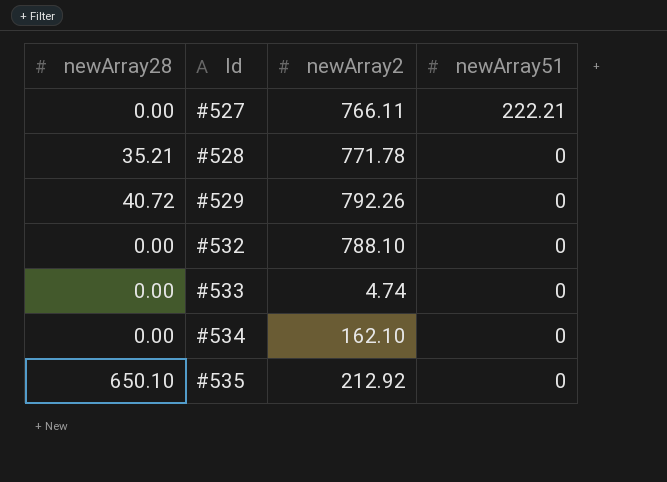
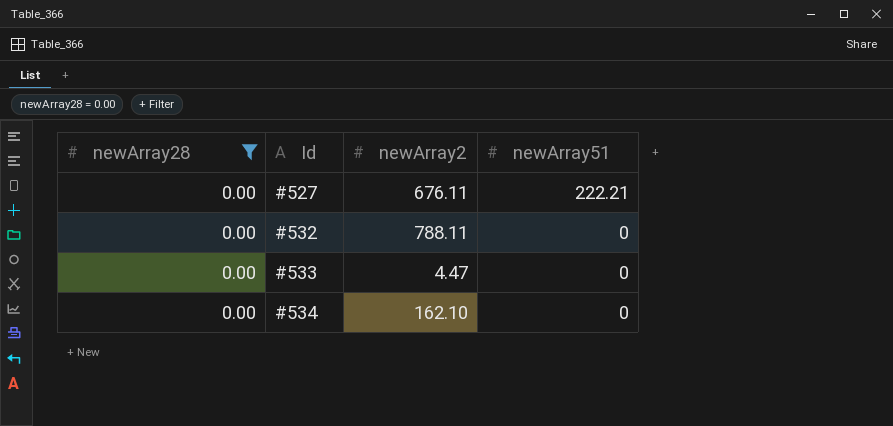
filter: none -> newArray28 = 0.00
#527 | newArray2: 766.11 -> 676.11
#532 | newArray2: 788.10 -> 788.11
#533 | newArray2: 4.74 -> 4.47

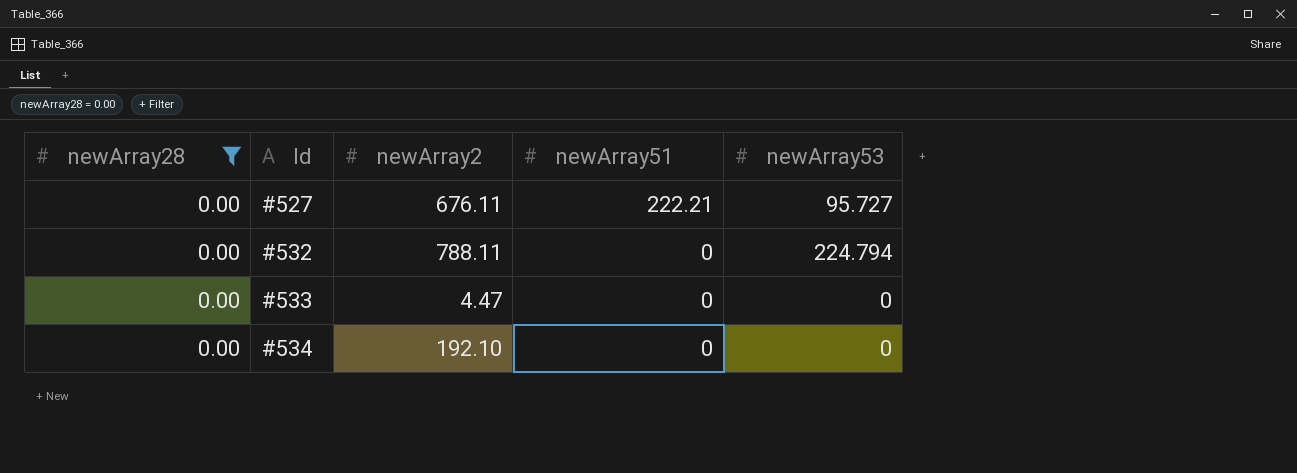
column newArray53 | position: none -> 5
#534 | newArray2: 162.10 -> 192.10

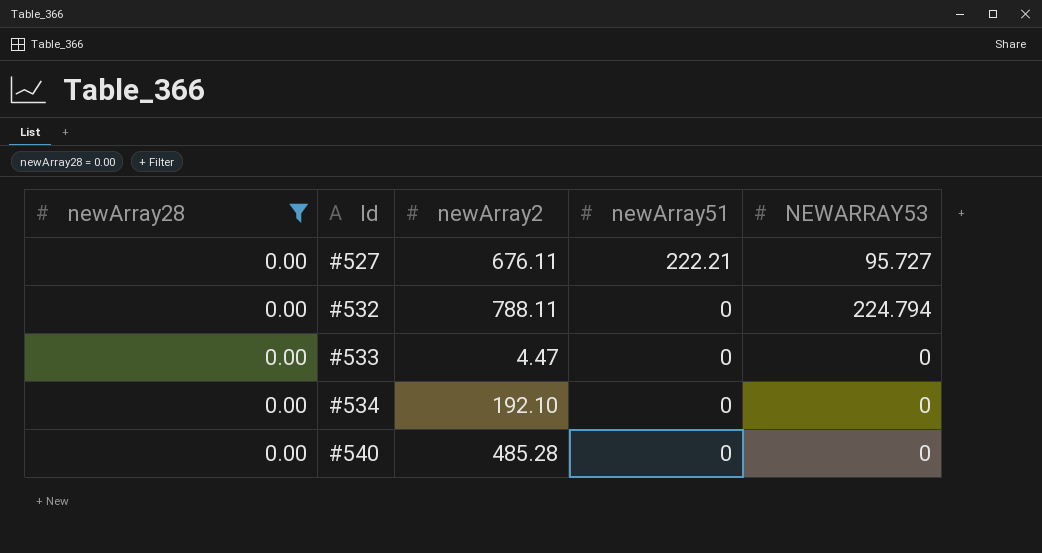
column name: newArray53 -> NEWARRAY53
row #540: none -> 0.00 | 485.28 | 0 | 0

